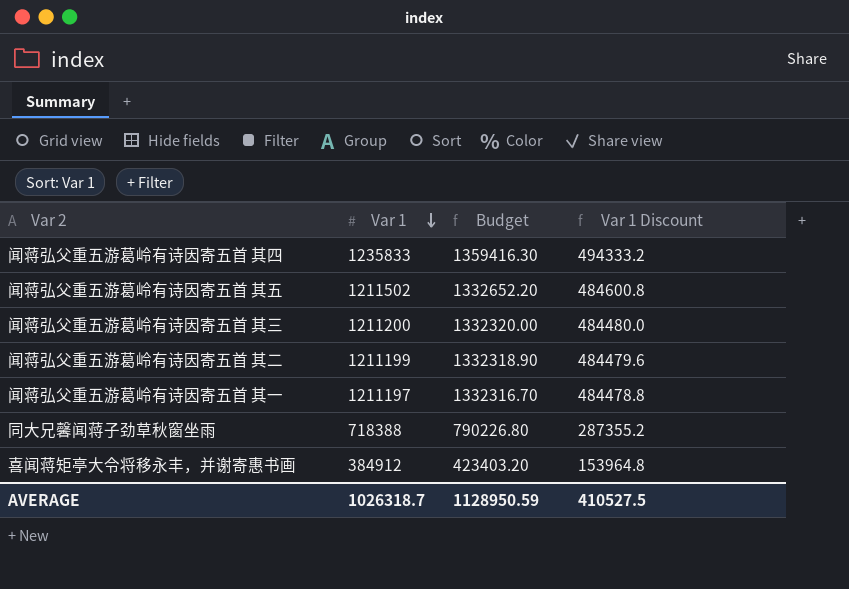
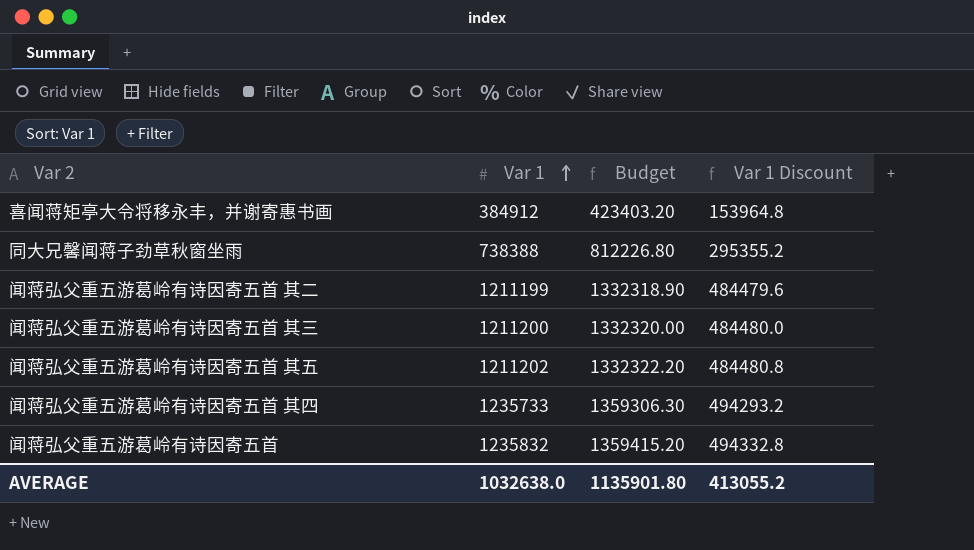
row order: Var 1 descending -> Var 1 ascending
row 闻蒋弘父重五游葛岭有诗因寄五首 其一: 1211197 | 1332316.70 | 484478.8 -> none
同大兄馨闻蒋子劲草秋窗坐雨 | Var 1: 718388 -> 738388
同大兄馨闻蒋子劲草秋窗坐雨 | Budget: 790226.80 -> 812226.80
同大兄馨闻蒋子劲草秋窗坐雨 | Var 1 Discount: 287355.2 -> 295355.2
闻蒋弘父重五游葛岭有诗因寄五首 其五 | Var 1: 1211502 -> 1211202
闻蒋弘父重五游葛岭有诗因寄五首 其五 | Budget: 1332652.20 -> 1332322.20
闻蒋弘父重五游葛岭有诗因寄五首 其五 | Var 1 Discount: 484600.8 -> 484480.8
闻蒋弘父重五游葛岭有诗因寄五首 其四 | Var 1: 1235833 -> 1235733
闻蒋弘父重五游葛岭有诗因寄五首 其四 | Budget: 1359416.30 -> 1359306.30
闻蒋弘父重五游葛岭有诗因寄五首 其四 | Var 1 Discount: 494333.2 -> 494293.2
row 闻蒋弘父重五游葛岭有诗因寄五首: none -> 1235832 | 1359415.20 | 494332.8
AVERAGE | Var 1: 1026318.7 -> 1032638.0
AVERAGE | Budget: 1128950.59 -> 1135901.80
AVERAGE | Var 1 Discount: 410527.5 -> 413055.2

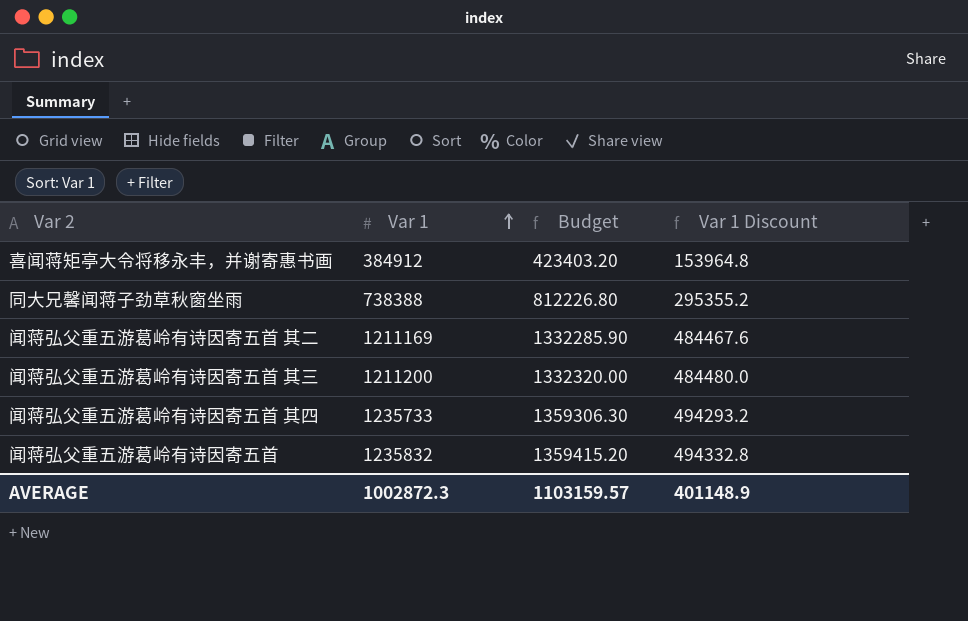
row 闻蒋弘父重五游葛岭有诗因寄五首 其五: 1211202 | 1332322.20 | 484480.8 -> none
闻蒋弘父重五游葛岭有诗因寄五首 其二 | Var 1: 1211199 -> 1211169
闻蒋弘父重五游葛岭有诗因寄五首 其二 | Budget: 1332318.90 -> 1332285.90
闻蒋弘父重五游葛岭有诗因寄五首 其二 | Var 1 Discount: 484479.6 -> 484467.6
AVERAGE | Var 1: 1032638.0 -> 1002872.3
AVERAGE | Budget: 1135901.80 -> 1103159.57
AVERAGE | Var 1 Discount: 413055.2 -> 401148.9

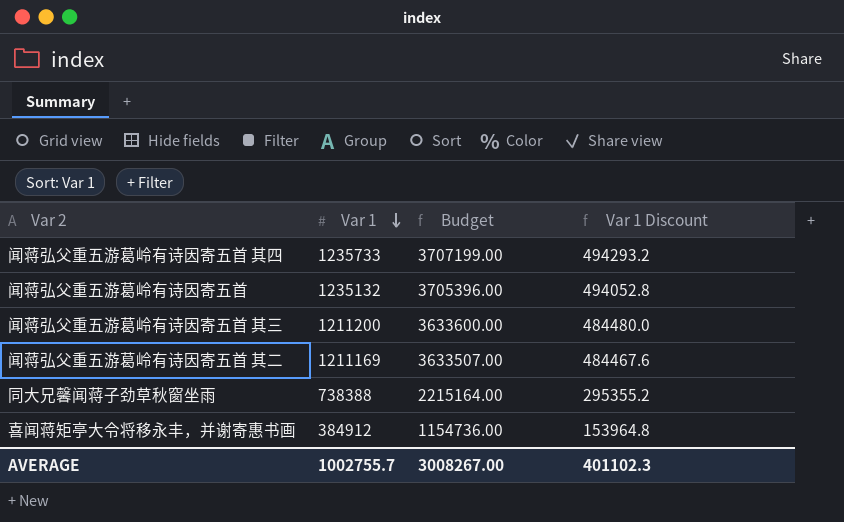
row order: Var 1 ascending -> Var 1 descending
column Budget | formula: [Var 1] * 1.1 -> [Var 1] * 3
闻蒋弘父重五游葛岭有诗因寄五首 | Var 1: 1235832 -> 1235132
闻蒋弘父重五游葛岭有诗因寄五首 | Var 1 Discount: 494332.8 -> 494052.8
AVERAGE | Var 1: 1002872.3 -> 1002755.7
AVERAGE | Budget: 1103159.57 -> 3008267.00
AVERAGE | Var 1 Discount: 401148.9 -> 401102.3

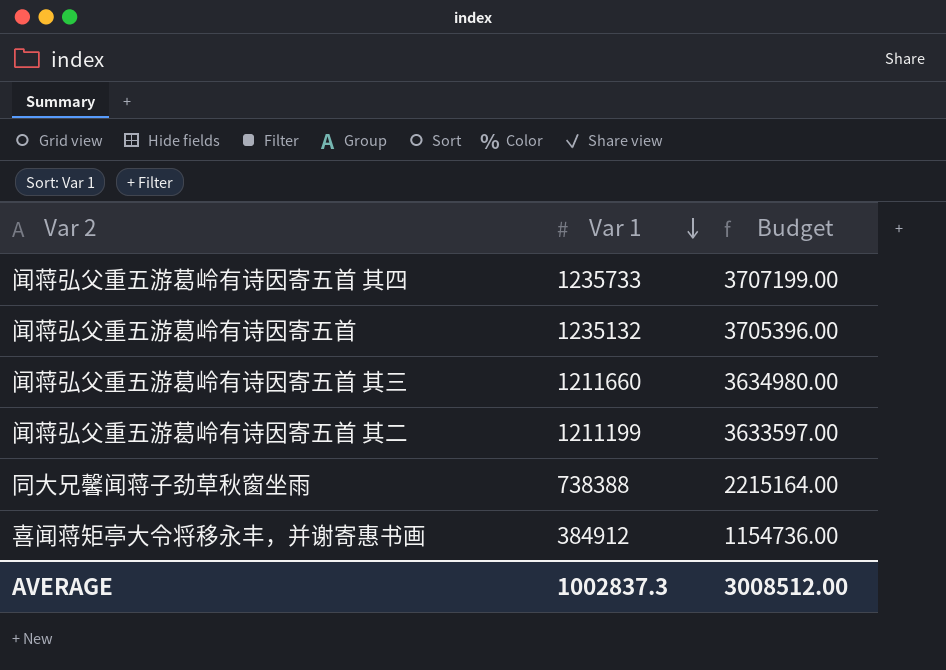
column Var 1 Discount | formula: [Var 1] * 0.4 -> none
闻蒋弘父重五游葛岭有诗因寄五首 其三 | Var 1: 1211200 -> 1211660
闻蒋弘父重五游葛岭有诗因寄五首 其三 | Budget: 3633600.00 -> 3634980.00
闻蒋弘父重五游葛岭有诗因寄五首 其二 | Var 1: 1211169 -> 1211199
闻蒋弘父重五游葛岭有诗因寄五首 其二 | Budget: 3633507.00 -> 3633597.00
AVERAGE | Var 1: 1002755.7 -> 1002837.3
AVERAGE | Budget: 3008267.00 -> 3008512.00

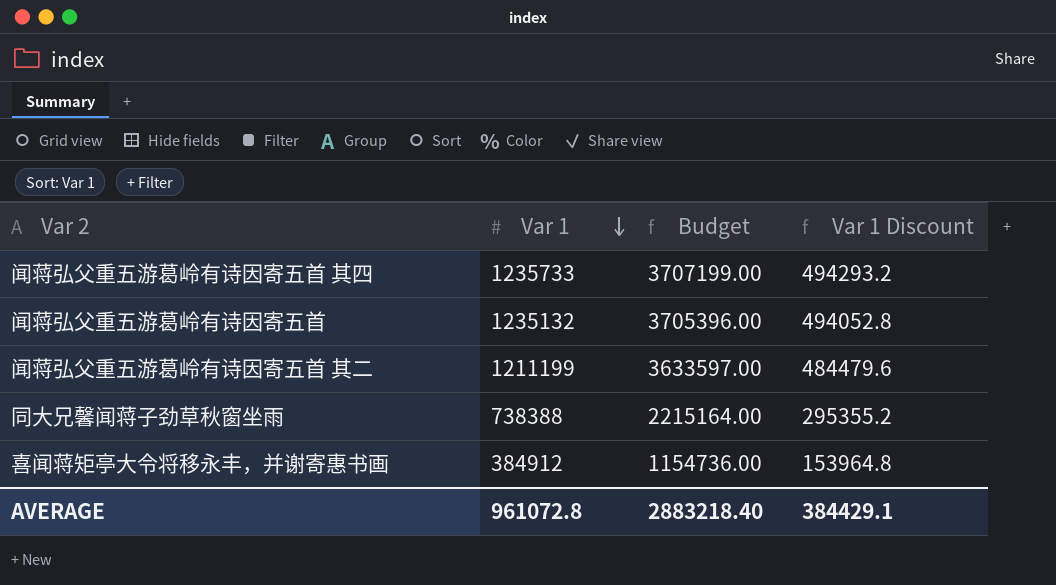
column Var 1 Discount | formula: none -> [Var 1] * 0.4
row 闻蒋弘父重五游葛岭有诗因寄五首 其三: 1211660 | 3634980.00 -> none
AVERAGE | Var 1: 1002837.3 -> 961072.8
AVERAGE | Budget: 3008512.00 -> 2883218.40

